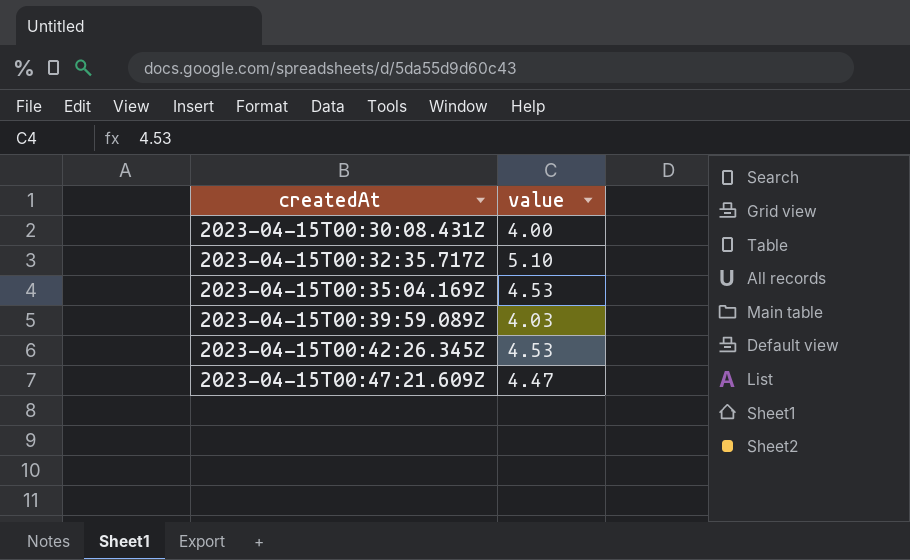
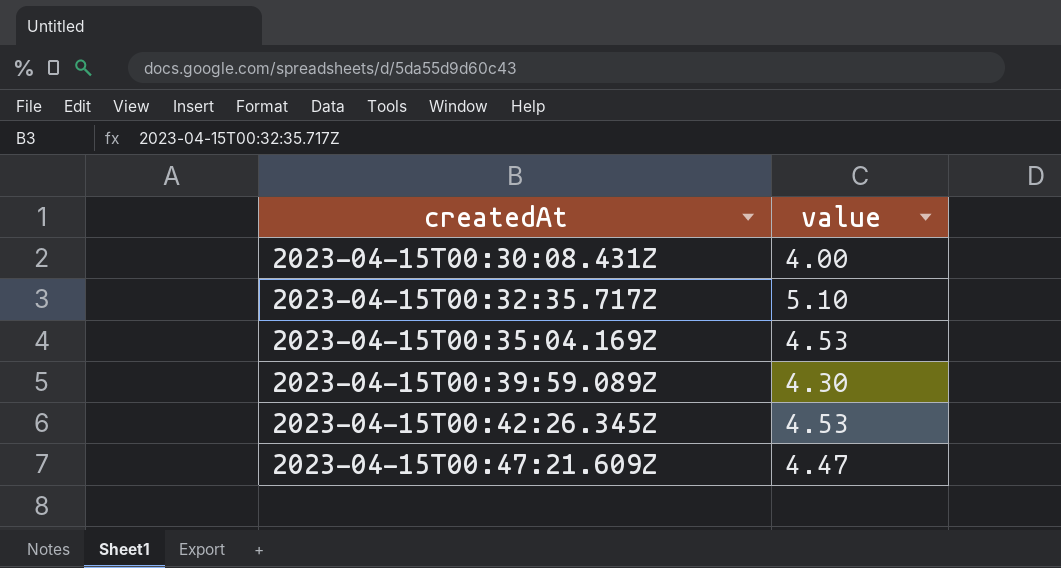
2023-04-15T00:39:59.089Z | value: 4.03 -> 4.30

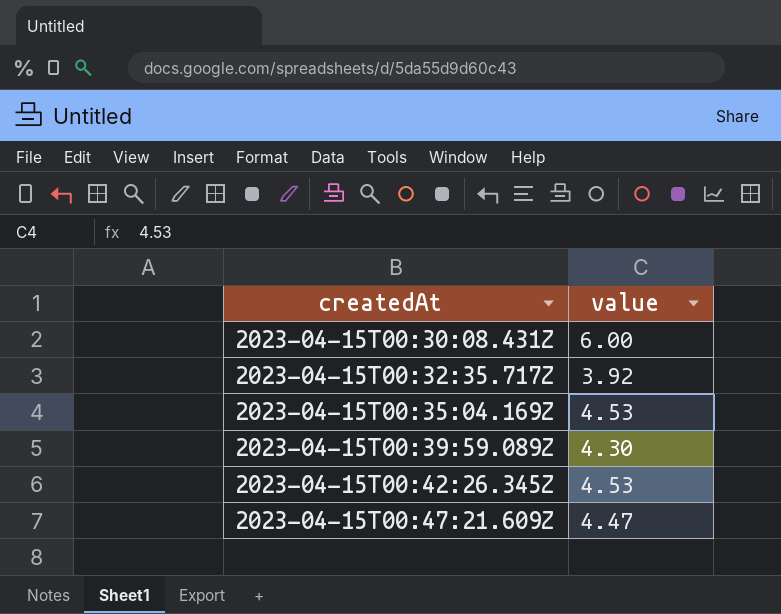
2023-04-15T00:30:08.431Z | value: 4.00 -> 6.00
2023-04-15T00:32:35.717Z | value: 5.10 -> 3.92

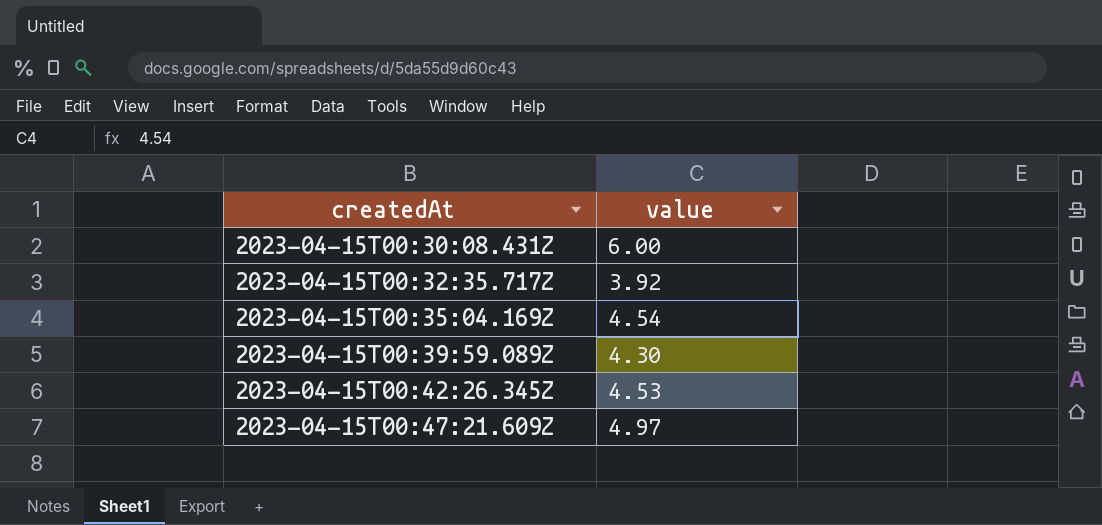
2023-04-15T00:35:04.169Z | value: 4.53 -> 4.54
2023-04-15T00:47:21.609Z | value: 4.47 -> 4.97

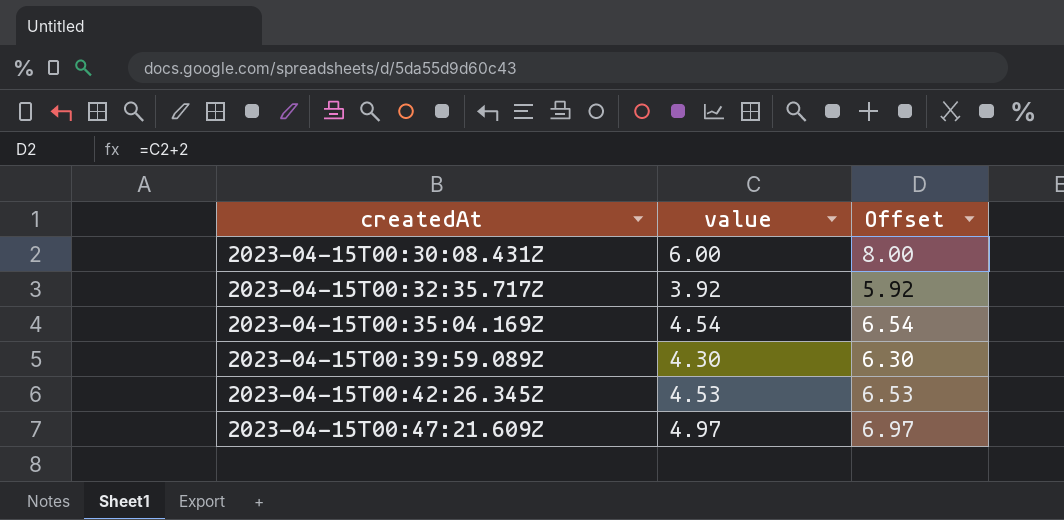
column Offset | formula: none -> [value] + 2

